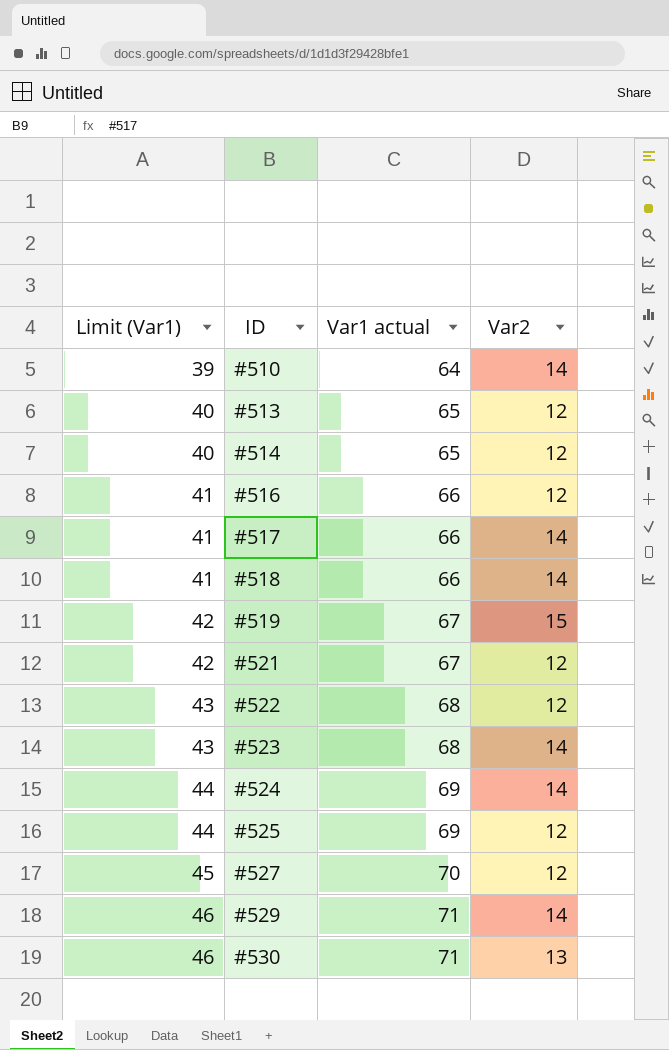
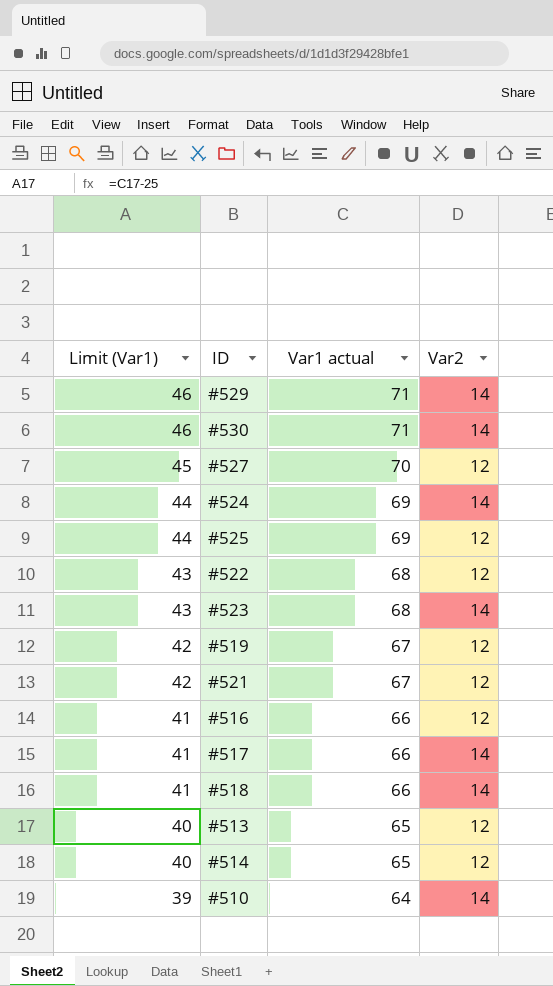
row order: Limit (Var1) ascending -> Limit (Var1) descending
#530 | Var2: 13 -> 14
#519 | Var2: 15 -> 12

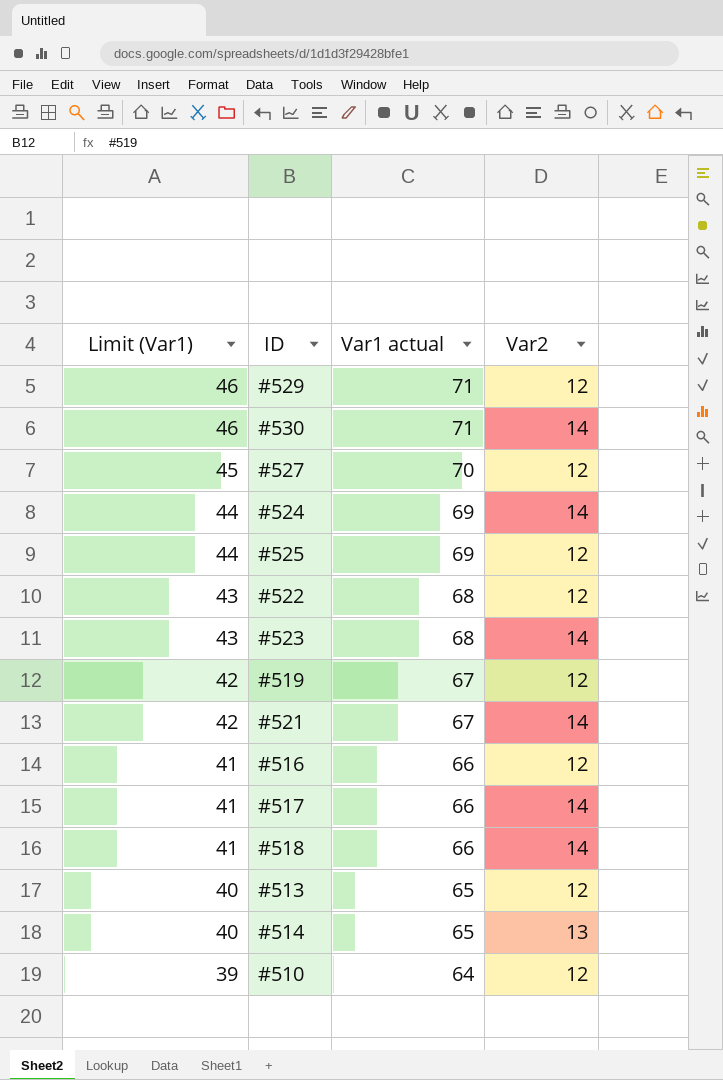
#529 | Var2: 14 -> 12
#521 | Var2: 12 -> 14
#514 | Var2: 12 -> 13
#510 | Var2: 14 -> 12

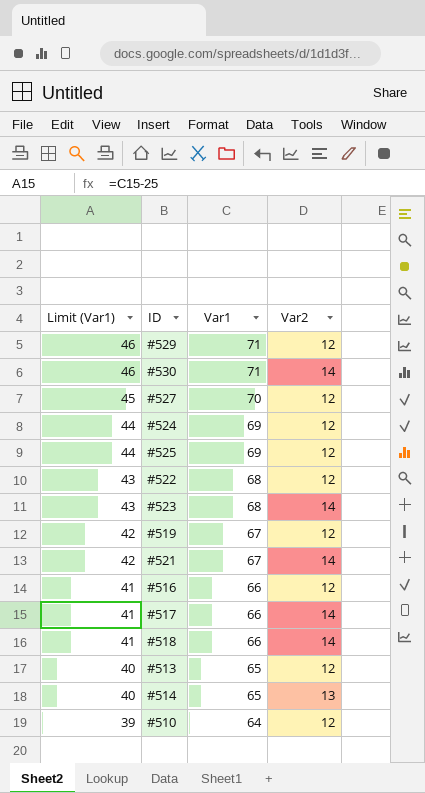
column name: Var1 actual -> Var1
#524 | Var2: 14 -> 12

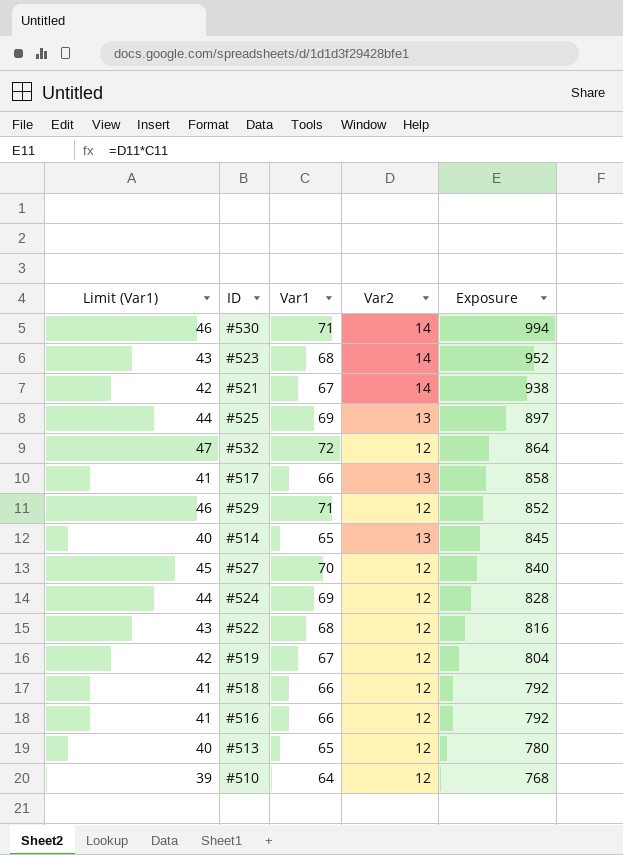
row order: Limit (Var1) descending -> Exposure descending
column Exposure | formula: none -> [Var1] * [Var2]
#525 | Var2: 12 -> 13
row #532: none -> 47 | 72 | 12 | 864
#517 | Var2: 14 -> 13
#518 | Var2: 14 -> 12

